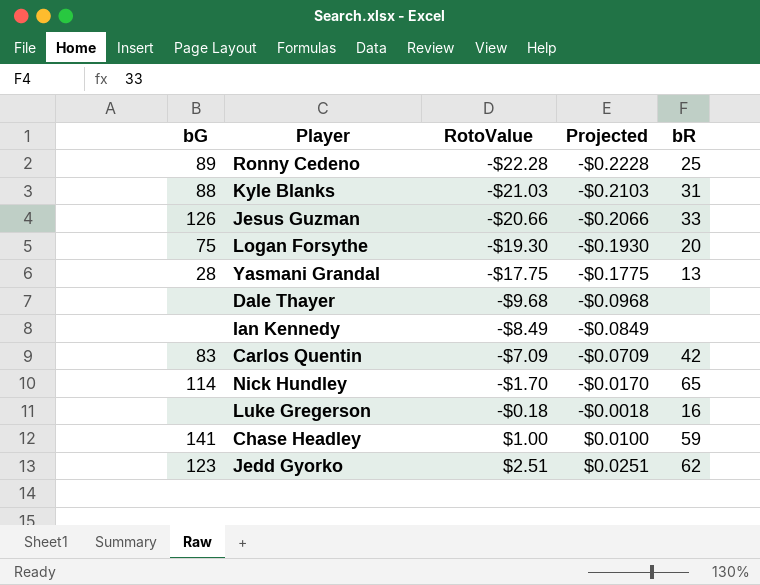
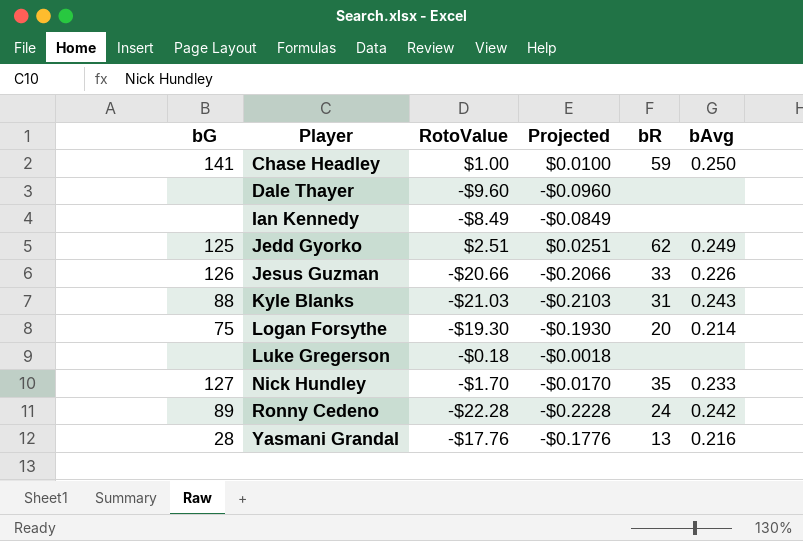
row order: RotoValue ascending -> Player ascending
column bAvg | position: none -> 6
row Carlos Quentin: 83 | -$7.09 | -$0.0709 | 42 -> none
Dale Thayer | RotoValue: -$9.68 -> -$9.60
Dale Thayer | Projected: -$0.0968 -> -$0.0960
Jedd Gyorko | bG: 123 -> 125
Luke Gregerson | bR: 16 -> none
Nick Hundley | bG: 114 -> 127
Nick Hundley | bR: 65 -> 35
Ronny Cedeno | bR: 25 -> 24
Yasmani Grandal | RotoValue: -$17.75 -> -$17.76
Yasmani Grandal | Projected: -$0.1775 -> -$0.1776

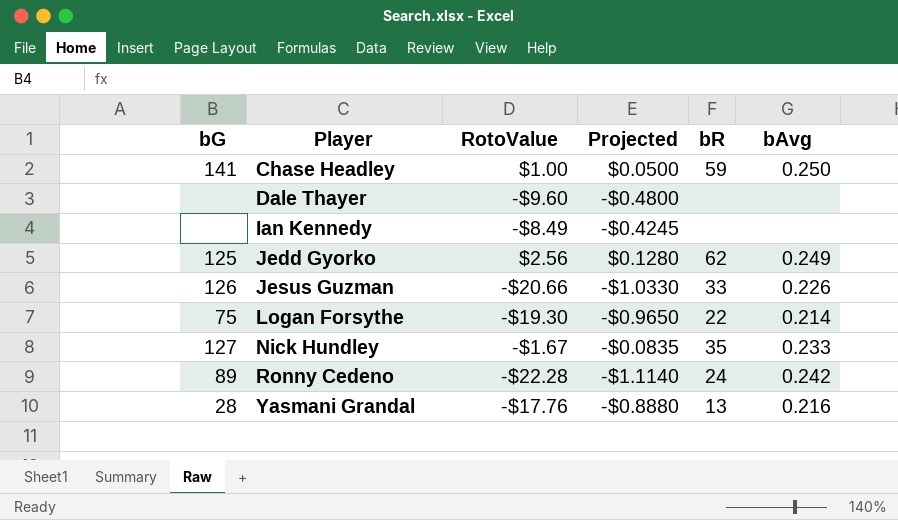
column Projected | formula: [RotoValue] * 0.01 -> [RotoValue] * 0.05
row Kyle Blanks: 88 | -$21.03 | -$0.2103 | 31 | 0.243 -> none
row Luke Gregerson: none | -$0.18 | -$0.0018 | none | none -> none
Jedd Gyorko | RotoValue: $2.51 -> $2.56
Logan Forsythe | bR: 20 -> 22
Nick Hundley | RotoValue: -$1.70 -> -$1.67

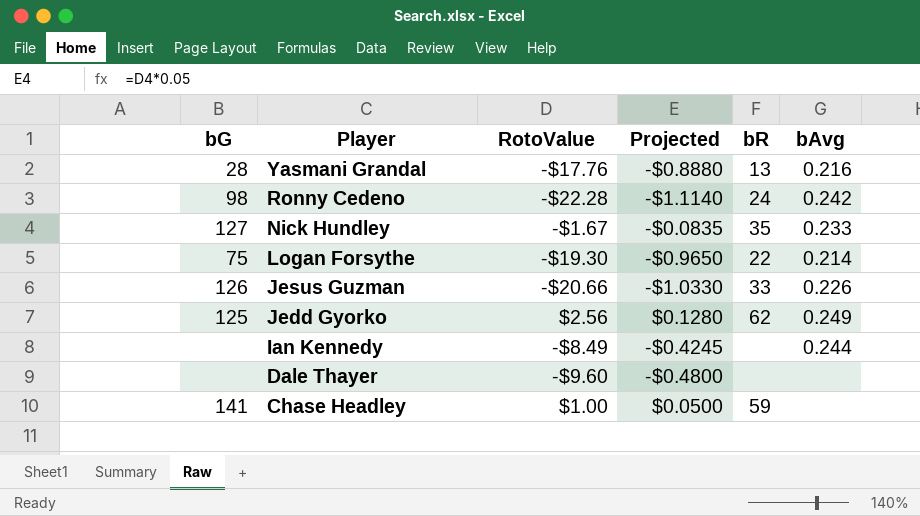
row order: Player ascending -> Player descending
Ronny Cedeno | bG: 89 -> 98
Ian Kennedy | bAvg: none -> 0.244
Chase Headley | bAvg: 0.250 -> none

